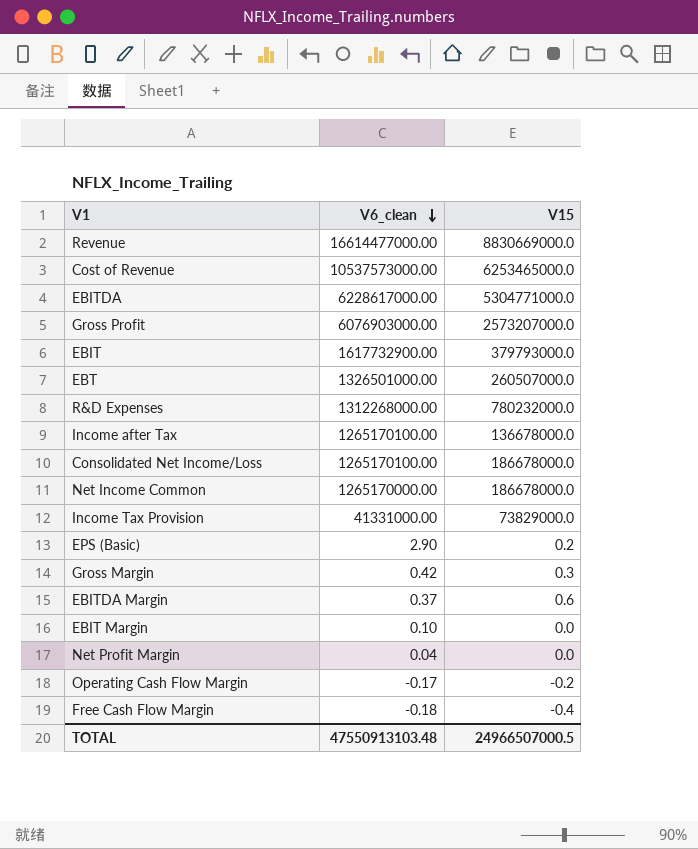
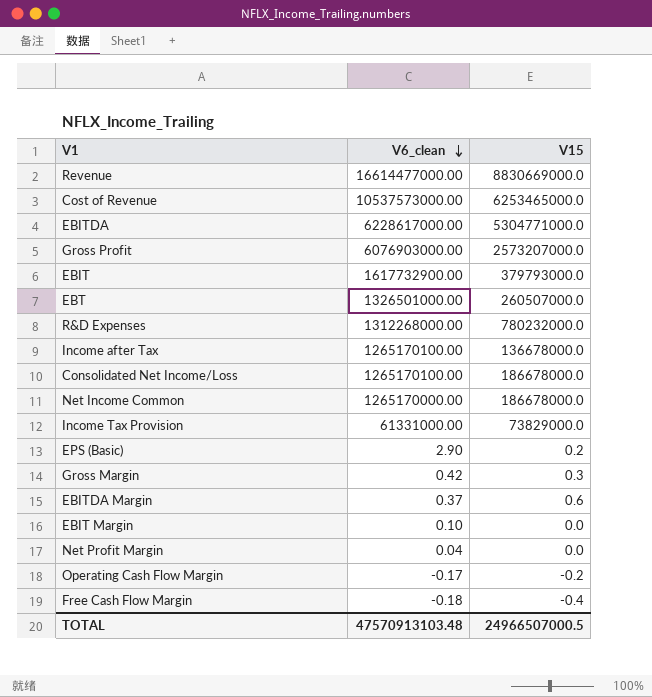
Income Tax Provision | V6_clean: 41331000.00 -> 61331000.00
TOTAL | V6_clean: 47550913103.48 -> 47570913103.48

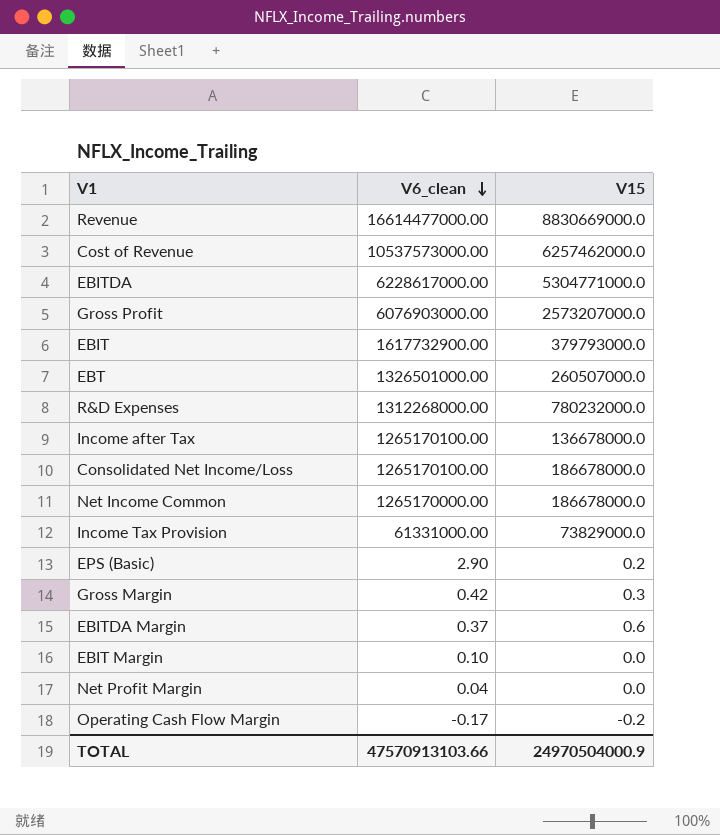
row Free Cash Flow Margin: -0.18 | -0.4 -> none
Cost of Revenue | V15: 6253465000.0 -> 6257462000.0
TOTAL | V6_clean: 47570913103.48 -> 47570913103.66
TOTAL | V15: 24966507000.5 -> 24970504000.9

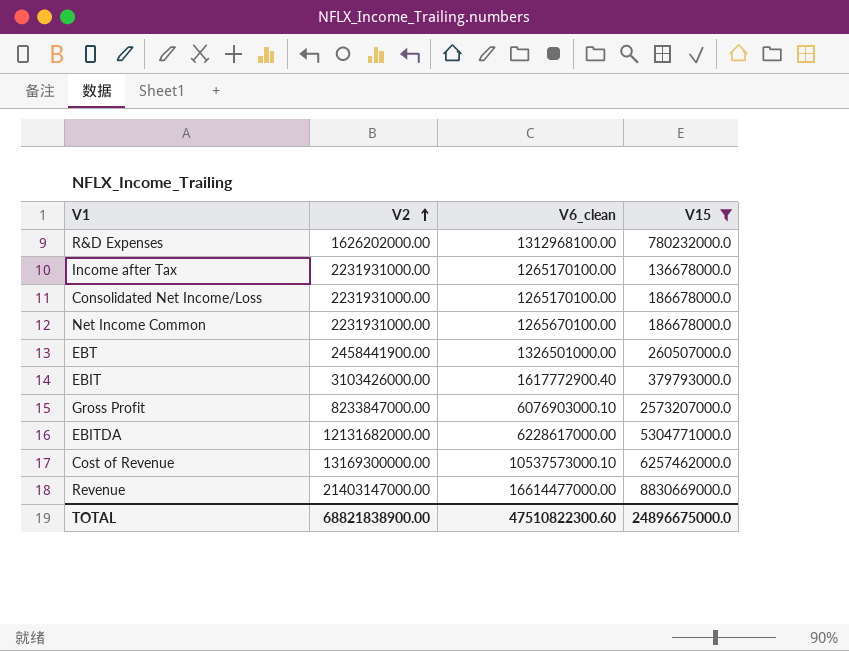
filter: none -> V15 >= 136678000.0
row order: V6_clean descending -> V2 ascending
column V2 | position: none -> 2
R&D Expenses | V6_clean: 1312268000.00 -> 1312968100.00
Net Income Common | V6_clean: 1265170000.00 -> 1265670100.00
EBIT | V6_clean: 1617732900.00 -> 1617772900.40
Gross Profit | V6_clean: 6076903000.00 -> 6076903000.10
Cost of Revenue | V6_clean: 10537573000.00 -> 10537573000.10
TOTAL | V6_clean: 47570913103.66 -> 47510822300.60
TOTAL | V15: 24970504000.9 -> 24896675000.0

